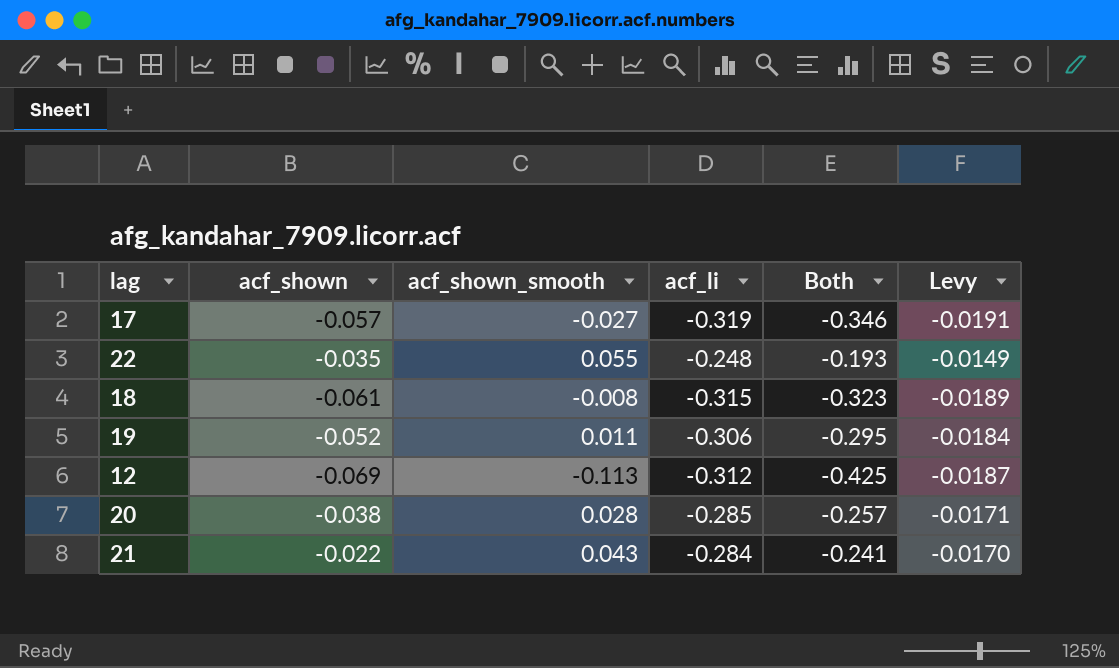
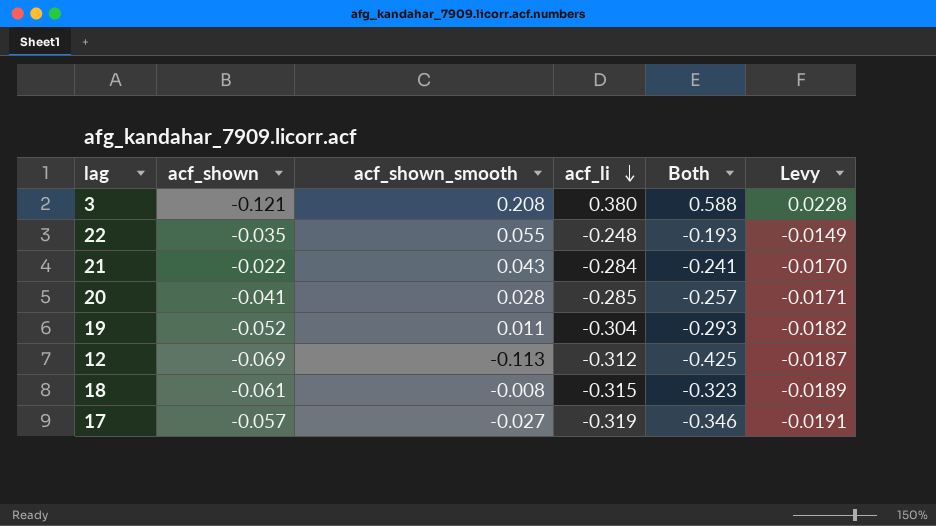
row order: none -> acf_li descending
row 3: none -> -0.121 | 0.208 | 0.380 | 0.588 | 0.0228
20 | acf_shown: -0.038 -> -0.041
19 | acf_li: -0.306 -> -0.304
19 | Both: -0.295 -> -0.293
19 | Levy: -0.0184 -> -0.0182

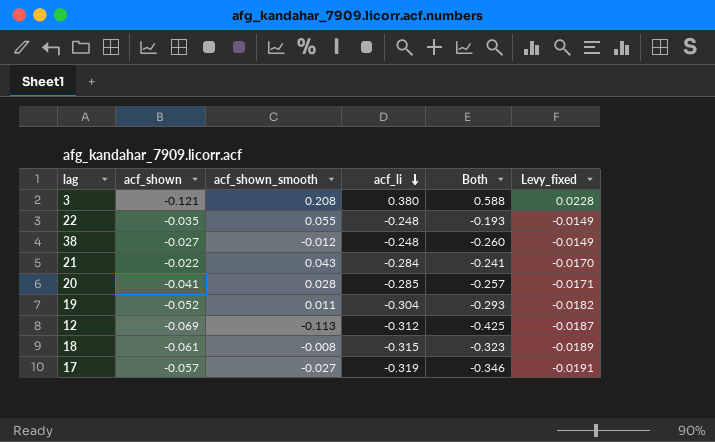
column name: Levy -> Levy_fixed
row 38: none -> -0.027 | -0.012 | -0.248 | -0.260 | -0.0149

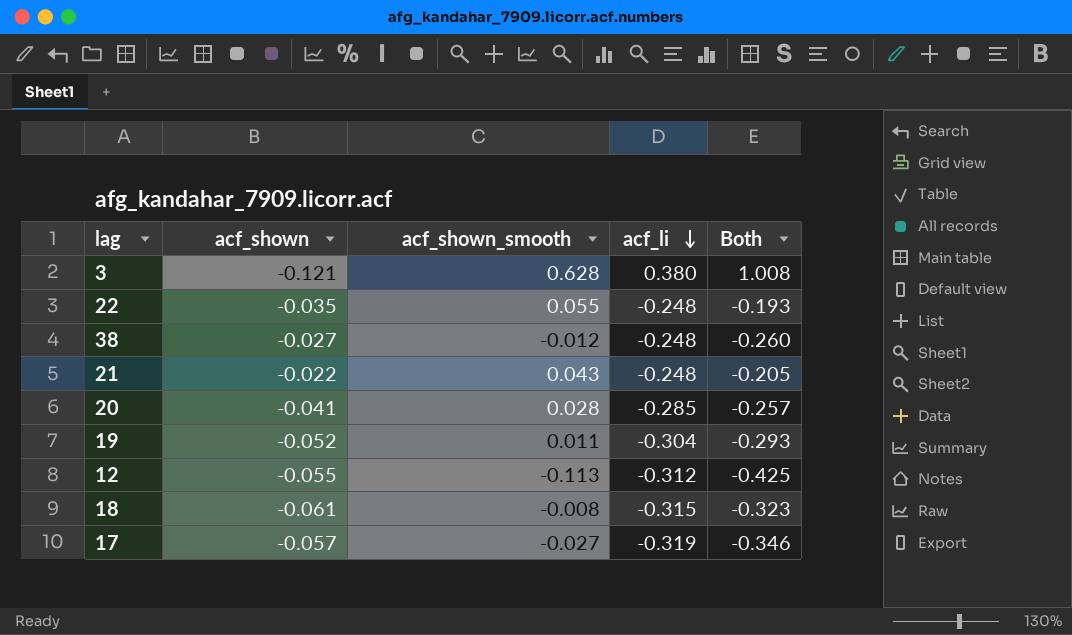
column Levy_fixed | formula: [acf_li] * 0.06 -> none
3 | acf_shown_smooth: 0.208 -> 0.628
3 | Both: 0.588 -> 1.008
21 | acf_li: -0.284 -> -0.248
21 | Both: -0.241 -> -0.205
12 | acf_shown: -0.069 -> -0.055

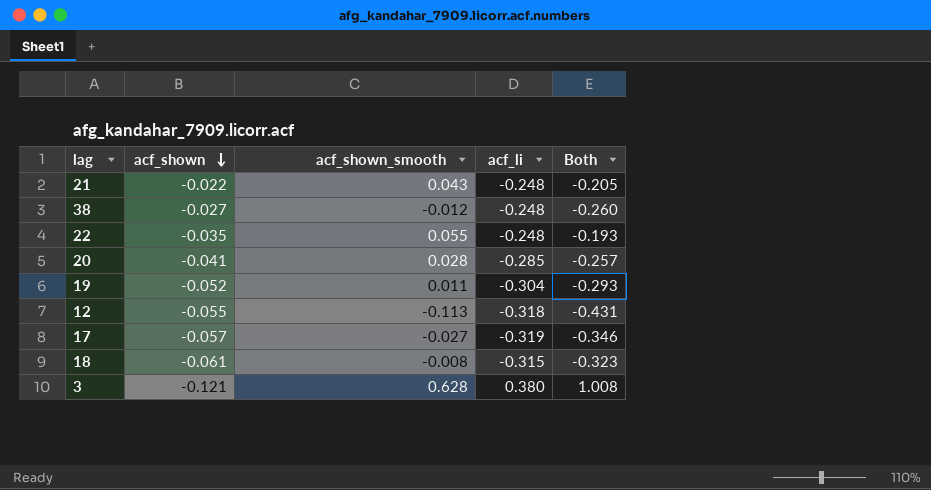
row order: acf_li descending -> acf_shown descending
12 | acf_li: -0.312 -> -0.318
12 | Both: -0.425 -> -0.431

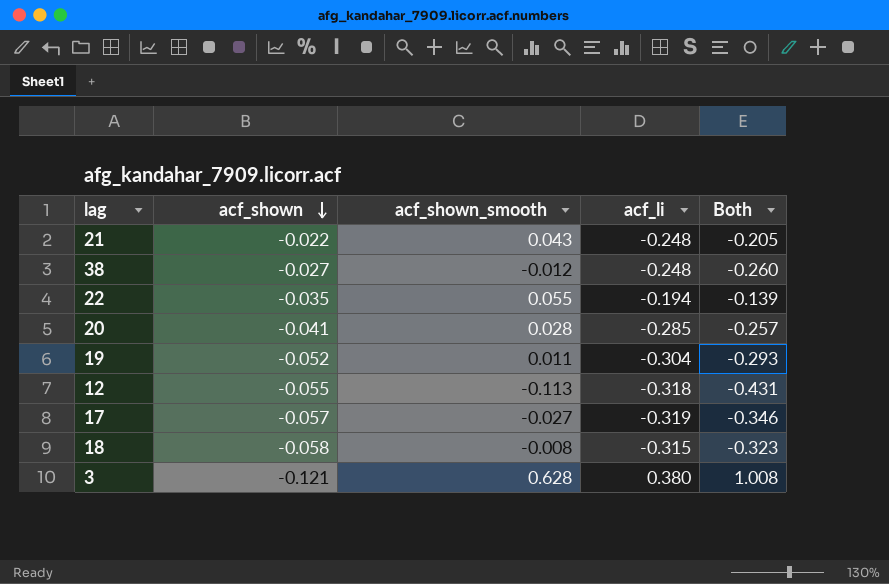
22 | acf_li: -0.248 -> -0.194
22 | Both: -0.193 -> -0.139
18 | acf_shown: -0.061 -> -0.058

